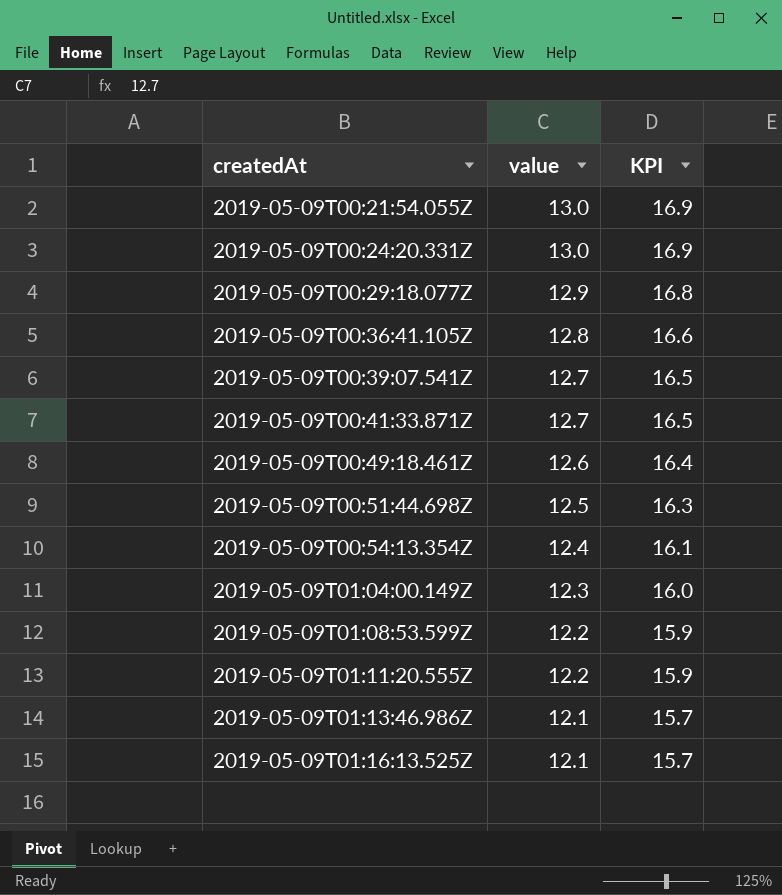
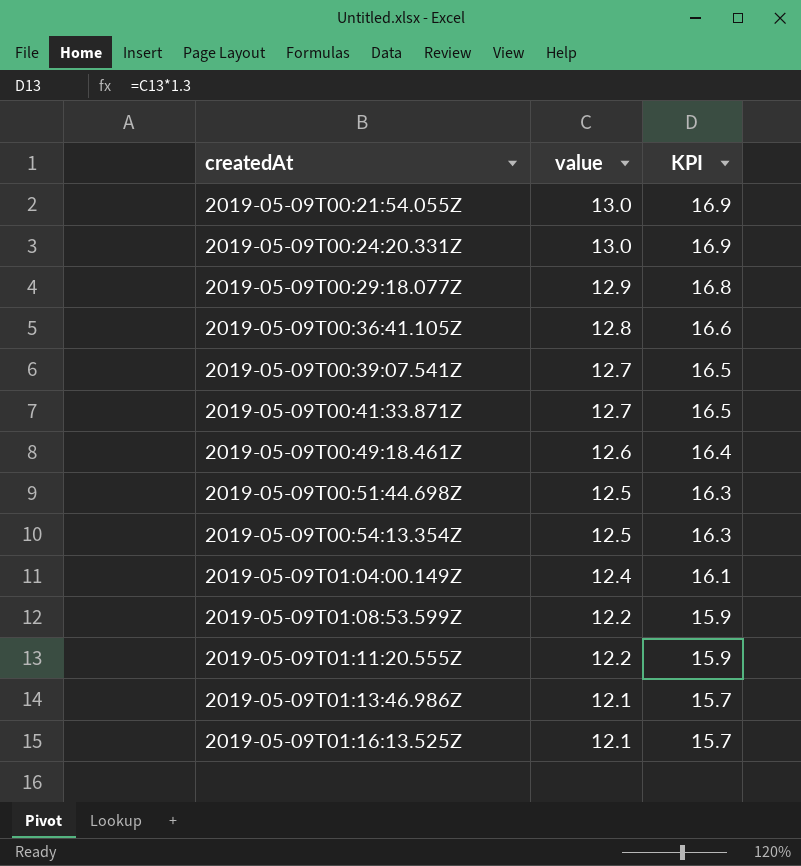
2019-05-09T00:54:13.354Z | value: 12.4 -> 12.5
2019-05-09T00:54:13.354Z | KPI: 16.1 -> 16.3
2019-05-09T01:04:00.149Z | value: 12.3 -> 12.4
2019-05-09T01:04:00.149Z | KPI: 16.0 -> 16.1

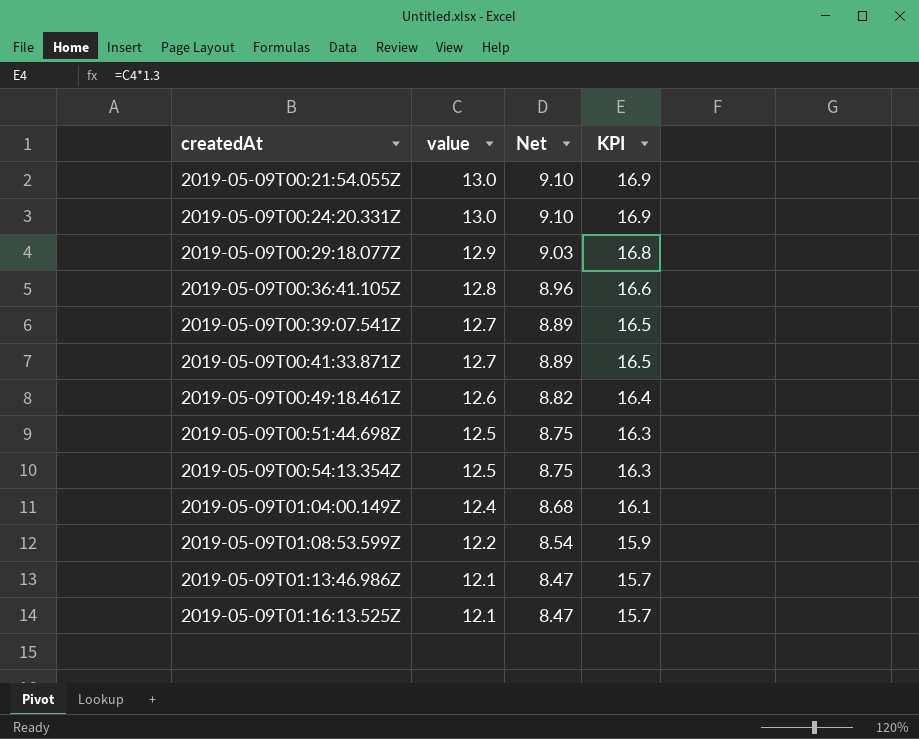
column Net | formula: none -> [value] * 0.7
row 2019-05-09T01:11:20.555Z: 12.2 | 15.9 -> none

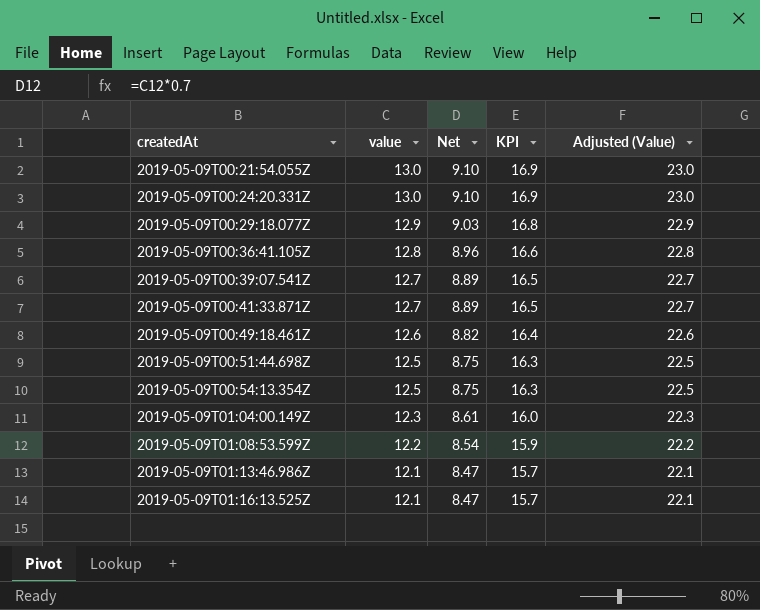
column Adjusted (Value) | formula: none -> [value] + 10
2019-05-09T01:04:00.149Z | value: 12.4 -> 12.3
2019-05-09T01:04:00.149Z | Net: 8.68 -> 8.61
2019-05-09T01:04:00.149Z | KPI: 16.1 -> 16.0

